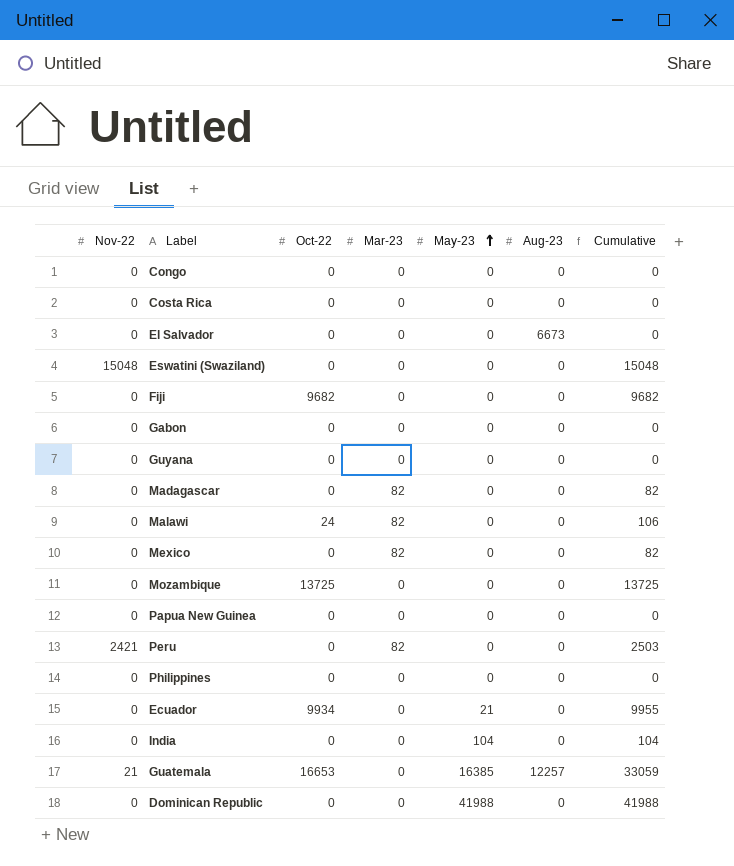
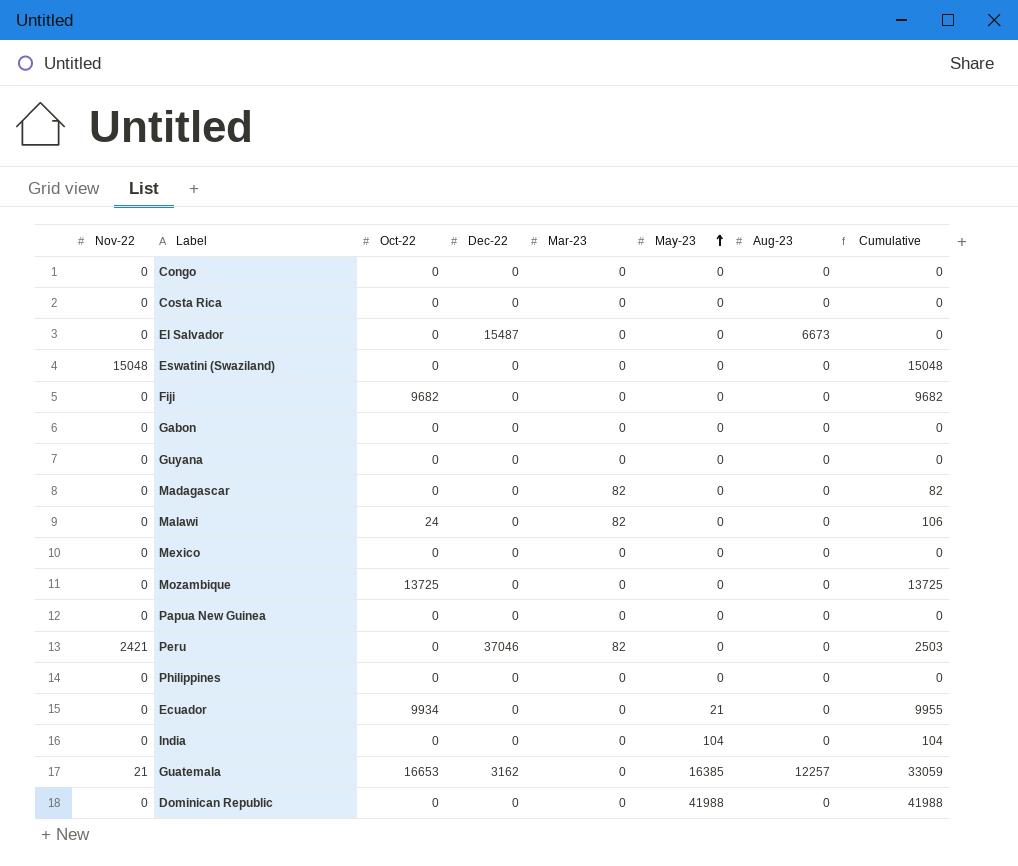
column Dec-22 | position: none -> 4
Mexico | Mar-23: 82 -> 0
Mexico | Cumulative: 82 -> 0

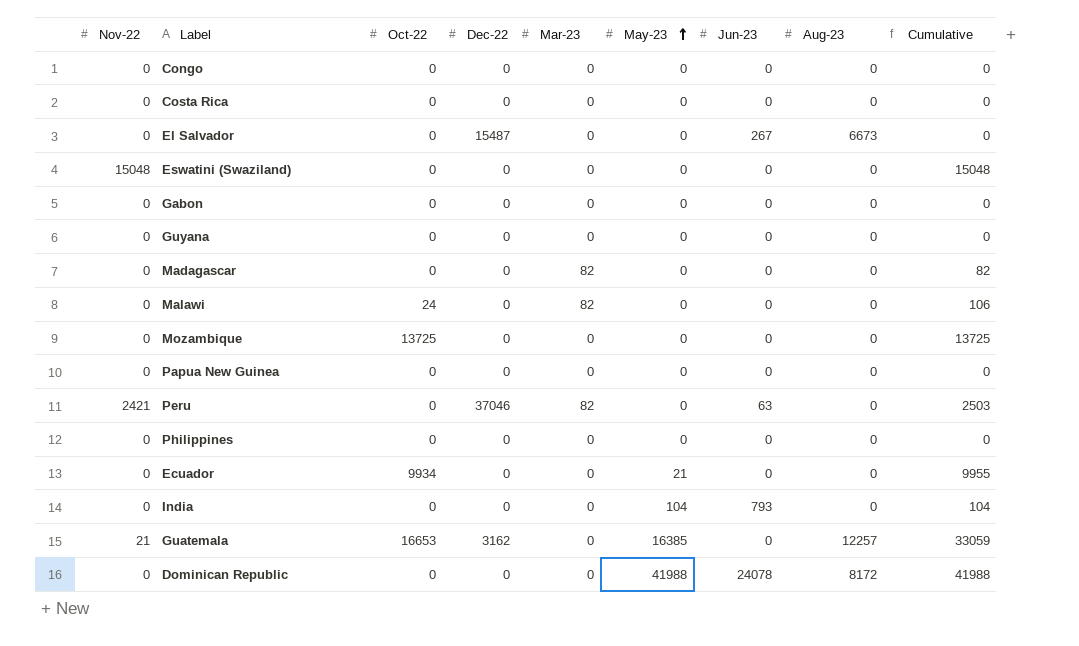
column Jun-23 | position: none -> 7
row Fiji: 0 | 9682 | 0 | 0 | 0 | 0 | 9682 -> none
row Mexico: 0 | 0 | 0 | 0 | 0 | 0 | 0 -> none
Dominican Republic | Aug-23: 0 -> 8172

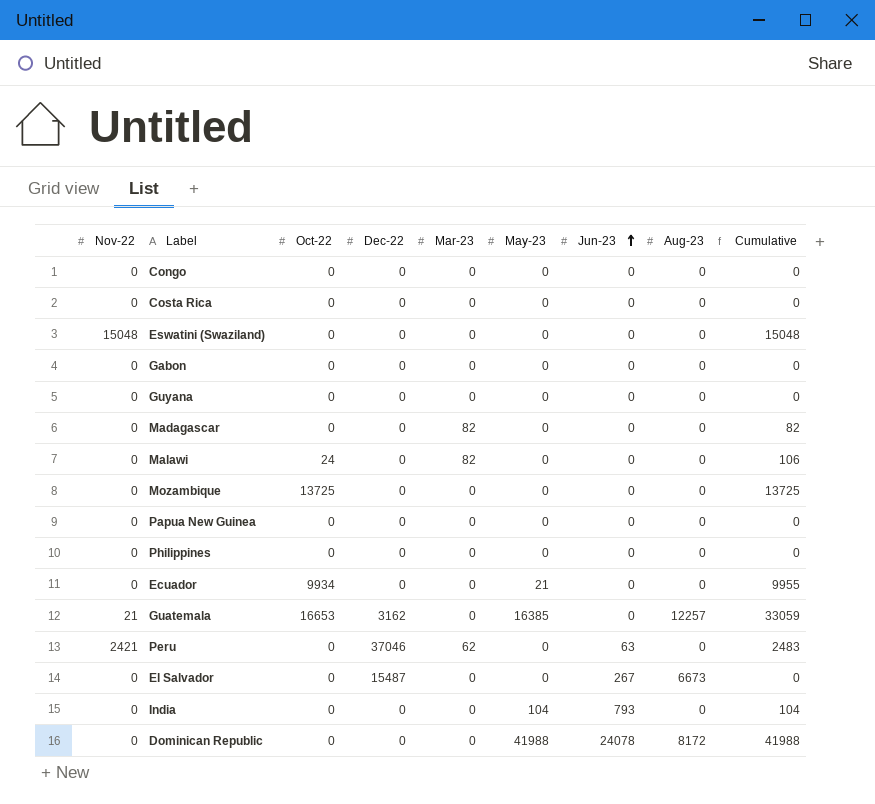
row order: May-23 ascending -> Jun-23 ascending
Peru | Mar-23: 82 -> 62
Peru | Cumulative: 2503 -> 2483

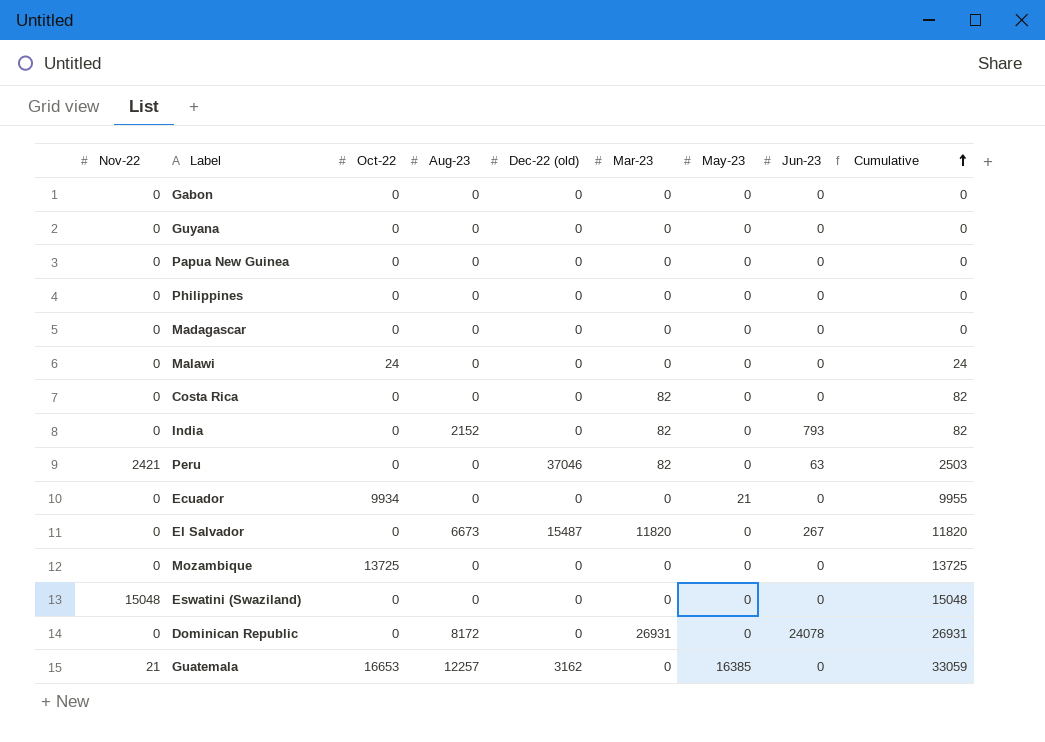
row order: Jun-23 ascending -> Cumulative ascending
column Aug-23 | position: 8 -> 4
column name: Dec-22 -> Dec-22 (old)
row Congo: 0 | 0 | 0 | 0 | 0 | 0 | 0 | 0 -> none
Madagascar | Mar-23: 82 -> 0
Madagascar | Cumulative: 82 -> 0
Malawi | Mar-23: 82 -> 0
Malawi | Cumulative: 106 -> 24
Costa Rica | Mar-23: 0 -> 82
Costa Rica | Cumulative: 0 -> 82
India | Aug-23: 0 -> 2152
India | Mar-23: 0 -> 82
India | May-23: 104 -> 0
India | Cumulative: 104 -> 82
Peru | Mar-23: 62 -> 82
Peru | Cumulative: 2483 -> 2503
El Salvador | Mar-23: 0 -> 11820
El Salvador | Cumulative: 0 -> 11820
Dominican Republic | Mar-23: 0 -> 26931
Dominican Republic | May-23: 41988 -> 0
Dominican Republic | Cumulative: 41988 -> 26931

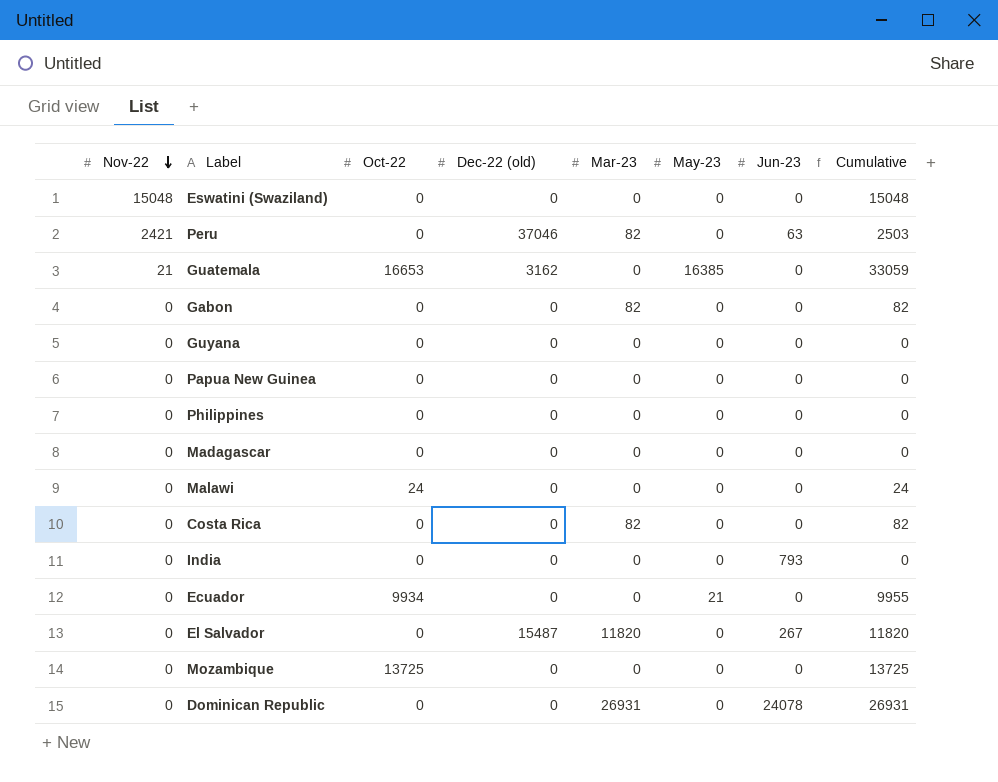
row order: Cumulative ascending -> Nov-22 descending
column Aug-23 | position: 4 -> none
Gabon | Mar-23: 0 -> 82
Gabon | Cumulative: 0 -> 82
India | Mar-23: 82 -> 0
India | Cumulative: 82 -> 0

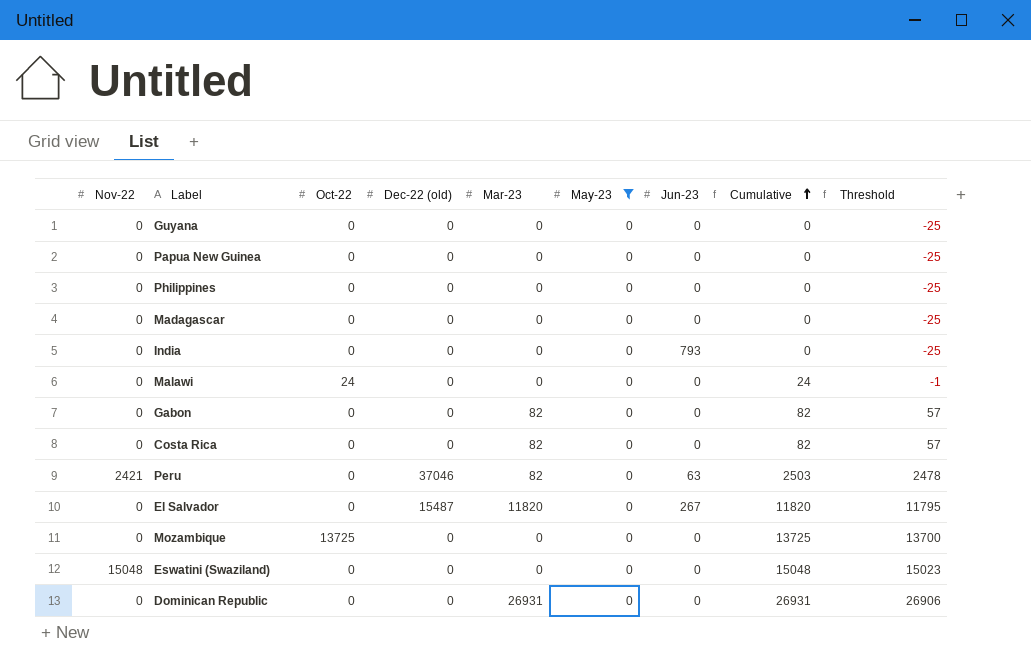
filter: none -> May-23 = 0
row order: Nov-22 descending -> Cumulative ascending
column Threshold | formula: none -> [Cumulative] - 25
Dominican Republic | Jun-23: 24078 -> 0

